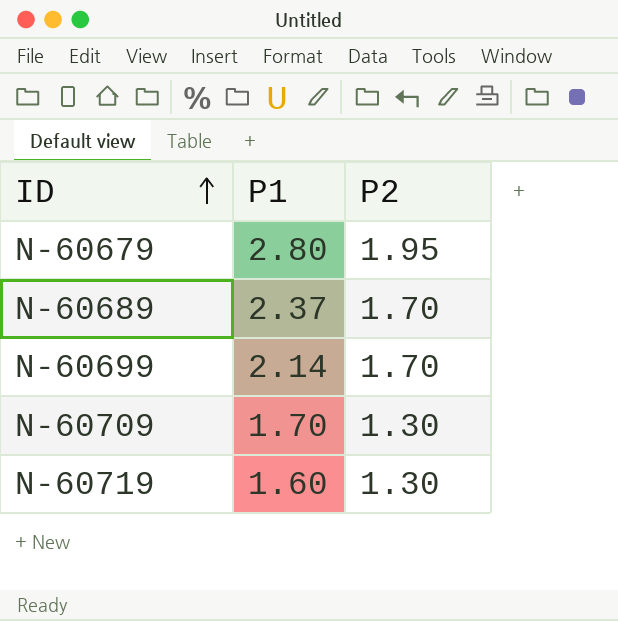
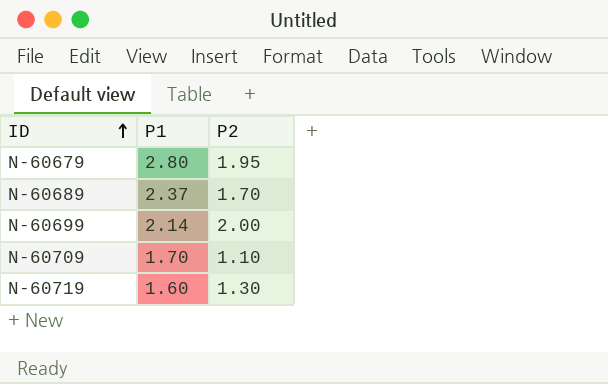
N-60699 | P2: 1.70 -> 2.00
N-60709 | P2: 1.30 -> 1.10

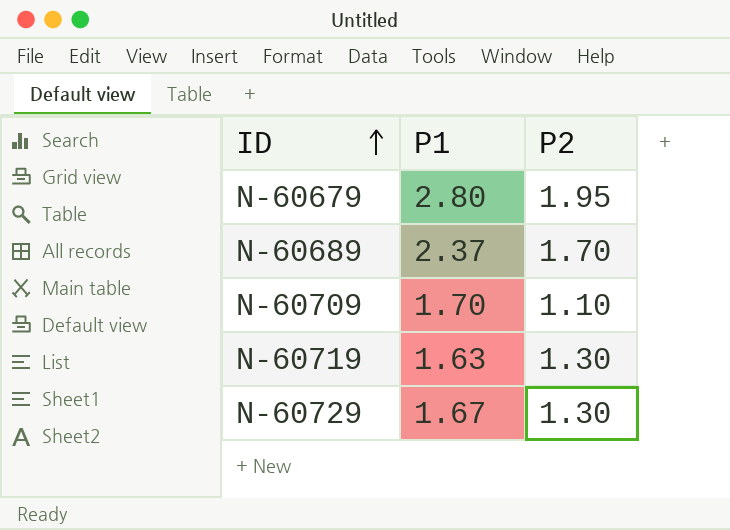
row N-60699: 2.14 | 2.00 -> none
N-60719 | P1: 1.60 -> 1.63
row N-60729: none -> 1.67 | 1.30

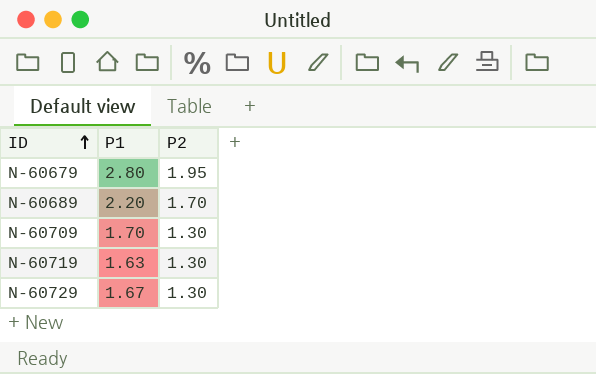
N-60689 | P1: 2.37 -> 2.20
N-60709 | P2: 1.10 -> 1.30

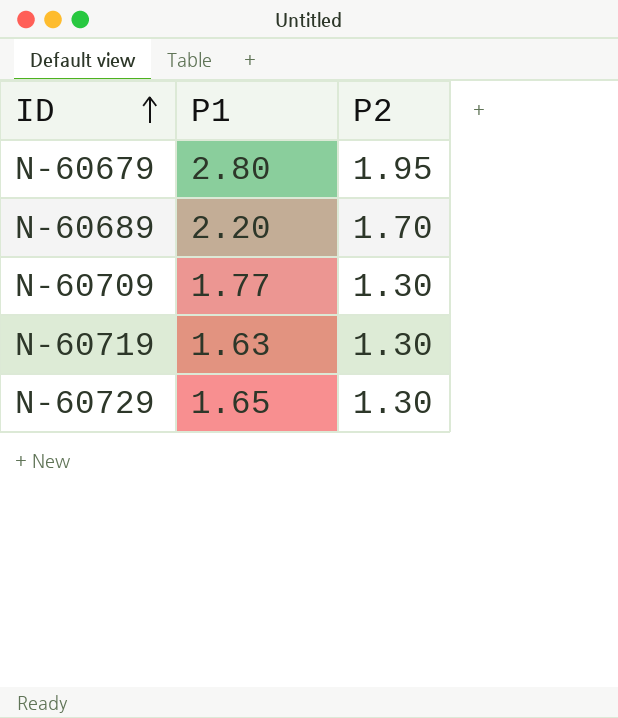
N-60709 | P1: 1.70 -> 1.77
N-60729 | P1: 1.67 -> 1.65

